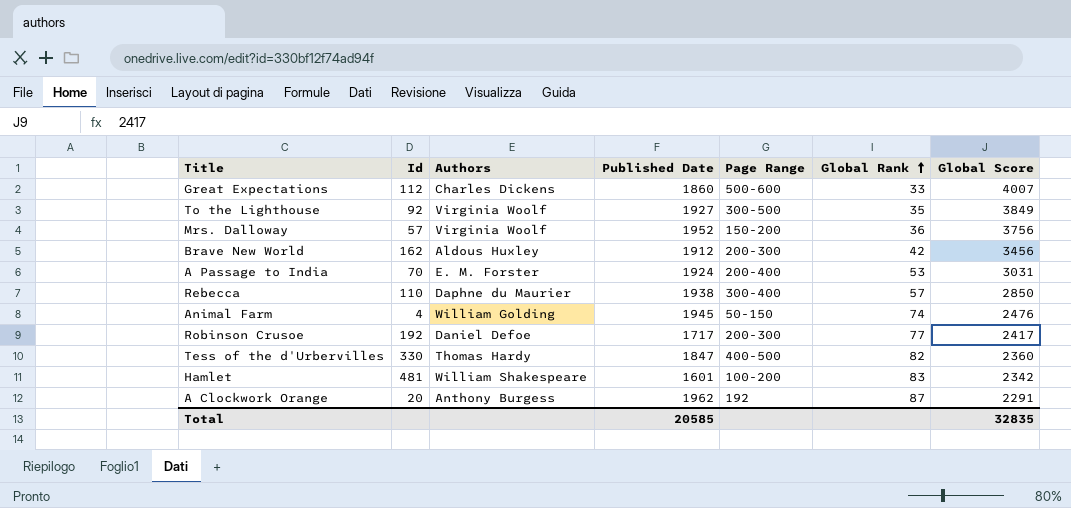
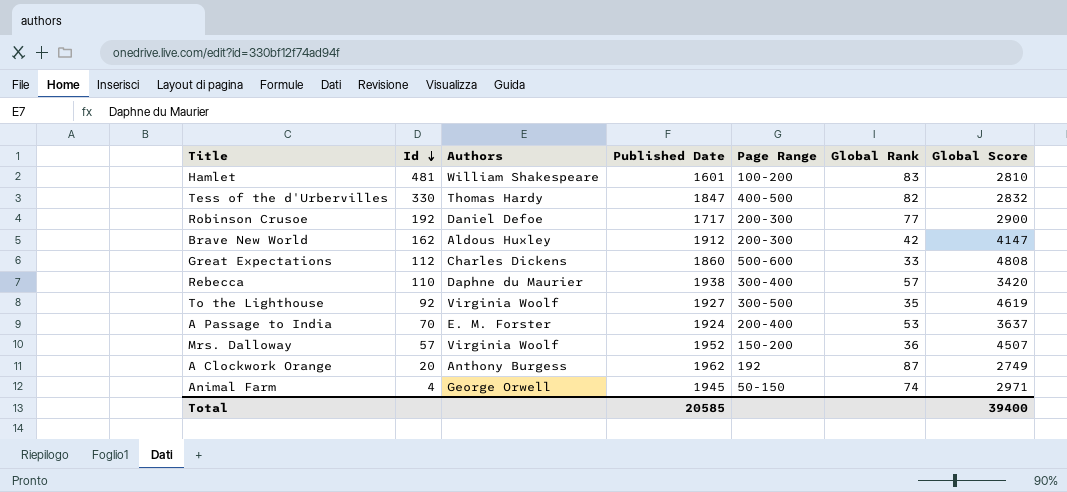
row order: Global Rank ascending -> Id descending
Hamlet | Global Score: 2342 -> 2810
Tess of the d'Urbervilles | Global Score: 2360 -> 2832
Robinson Crusoe | Global Score: 2417 -> 2900
Brave New World | Global Score: 3456 -> 4147
Great Expectations | Global Score: 4007 -> 4808
Rebecca | Global Score: 2850 -> 3420
To the Lighthouse | Global Score: 3849 -> 4619
A Passage to India | Global Score: 3031 -> 3637
Mrs. Dalloway | Global Score: 3756 -> 4507
A Clockwork Orange | Global Score: 2291 -> 2749
Animal Farm | Authors: William Golding -> George Orwell
Animal Farm | Global Score: 2476 -> 2971
Total | Global Score: 32835 -> 39400

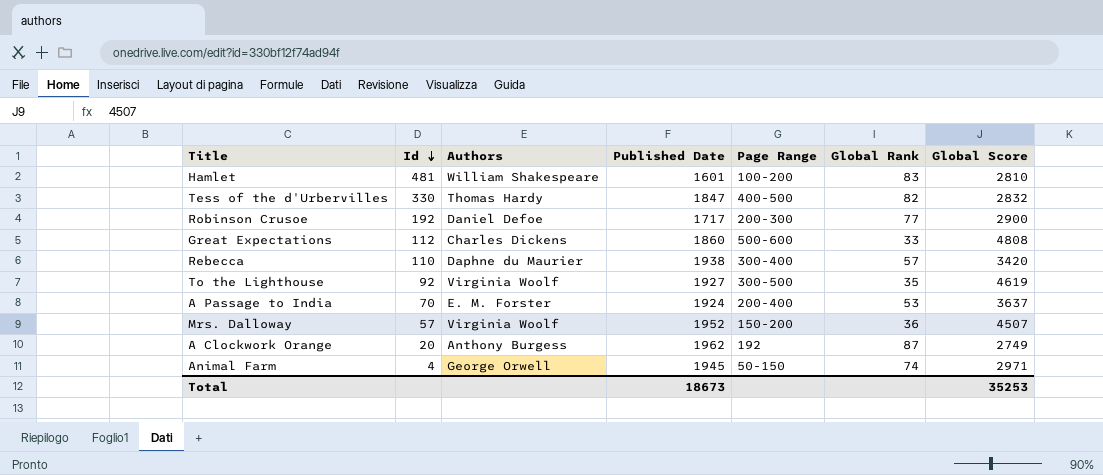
row Brave New World: 162 | Aldous Huxley | 1912 | 200-300 | 42 | 4147 -> none
Total | Published Date: 20585 -> 18673
Total | Global Score: 39400 -> 35253

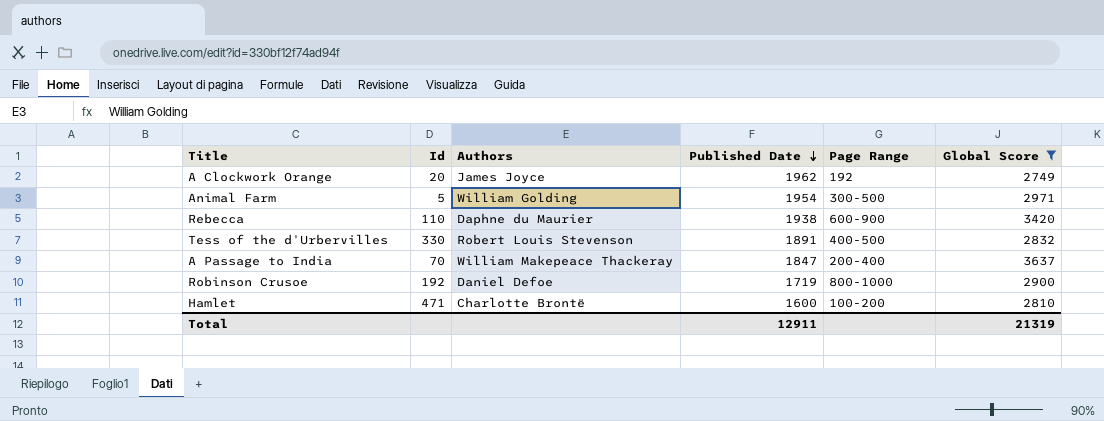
filter: none -> Global Score <= 3637
row order: Id descending -> Published Date descending
column Global Rank | position: 6 -> none
A Clockwork Orange | Authors: Anthony Burgess -> James Joyce
Animal Farm | Id: 4 -> 5
Animal Farm | Authors: George Orwell -> William Golding
Animal Farm | Published Date: 1945 -> 1954
Animal Farm | Page Range: 50-150 -> 300-500
Rebecca | Page Range: 300-400 -> 600-900
Tess of the d'Urbervilles | Authors: Thomas Hardy -> Robert Louis Stevenson
Tess of the d'Urbervilles | Published Date: 1847 -> 1891
A Passage to India | Authors: E. M. Forster -> William Makepeace Thackeray
A Passage to India | Published Date: 1924 -> 1847
Robinson Crusoe | Published Date: 1717 -> 1719
Robinson Crusoe | Page Range: 200-300 -> 800-1000
Hamlet | Id: 481 -> 471
Hamlet | Authors: William Shakespeare -> Charlotte Brontë
Hamlet | Published Date: 1601 -> 1600
Total | Published Date: 18673 -> 12911
Total | Global Score: 35253 -> 21319

